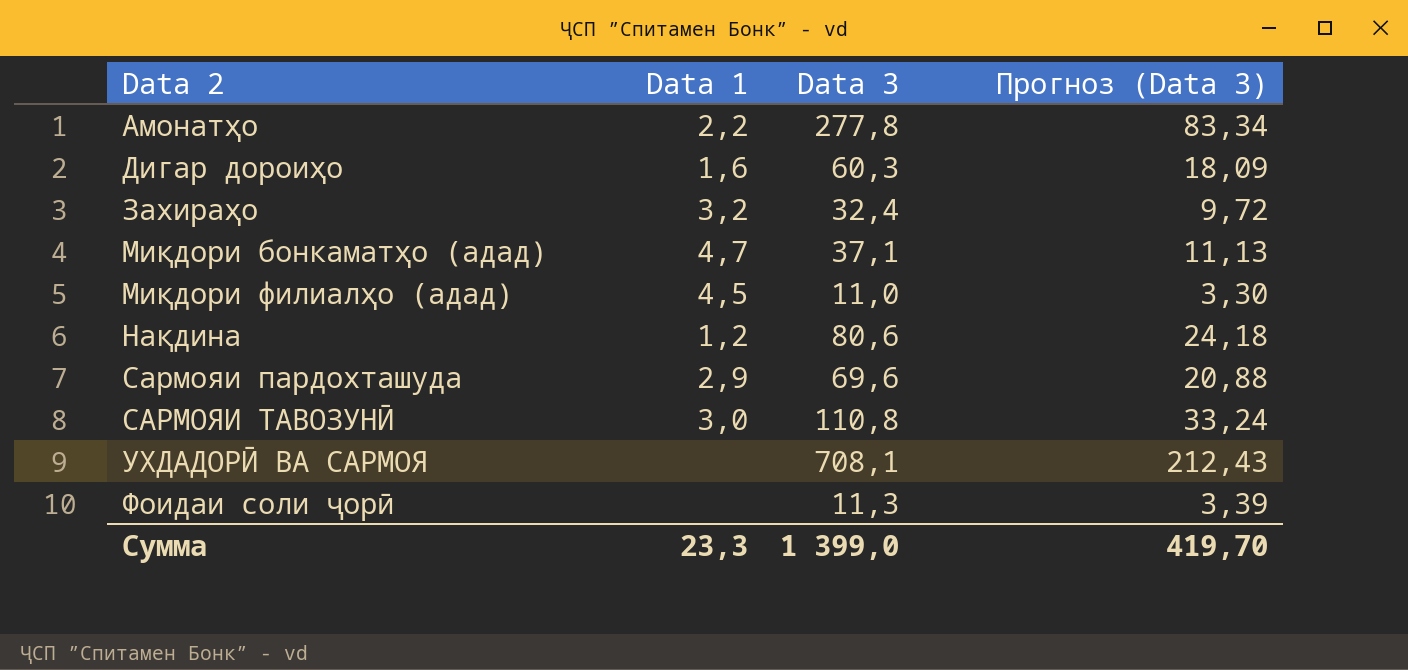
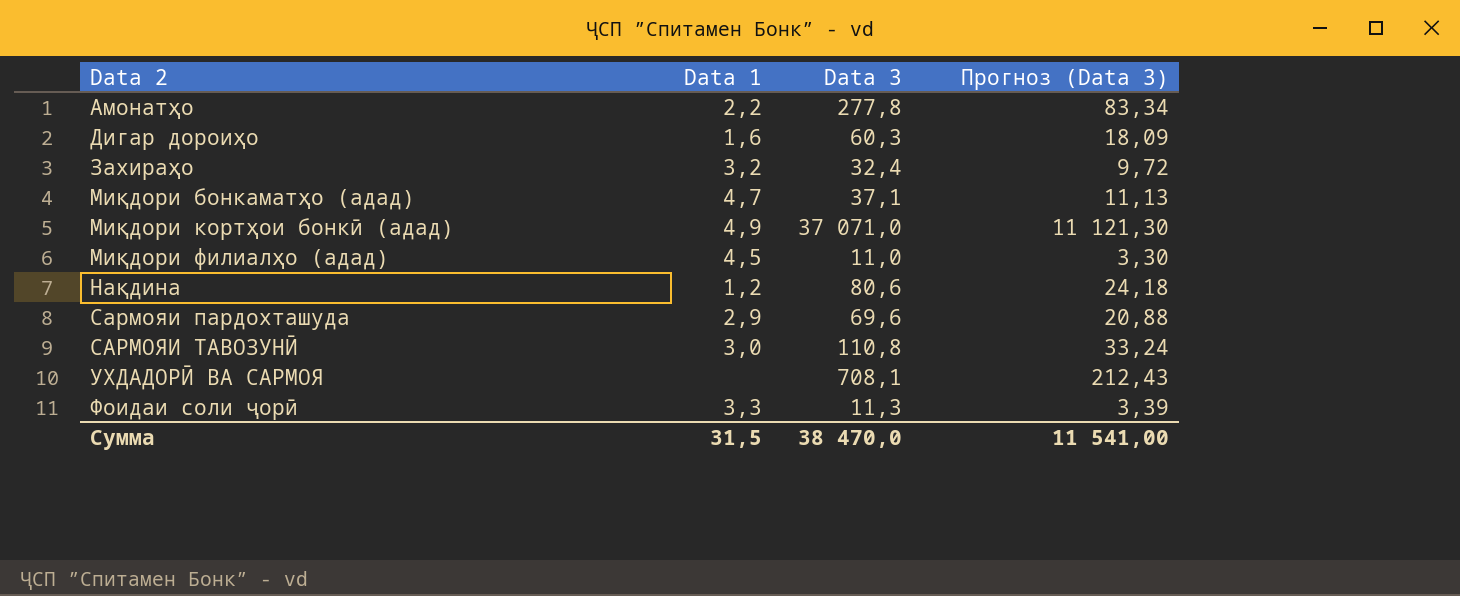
row Миқдори кортҳои бонкӣ (адад): none -> 4,9 | 37 071,0 | 11 121,30
Фоидаи соли ҷорӣ | Data 1: none -> 3,3
Сумма | Data 1: 23,3 -> 31,5
Сумма | Data 3: 1 399,0 -> 38 470,0
Сумма | Прогноз (Data 3): 419,70 -> 11 541,00

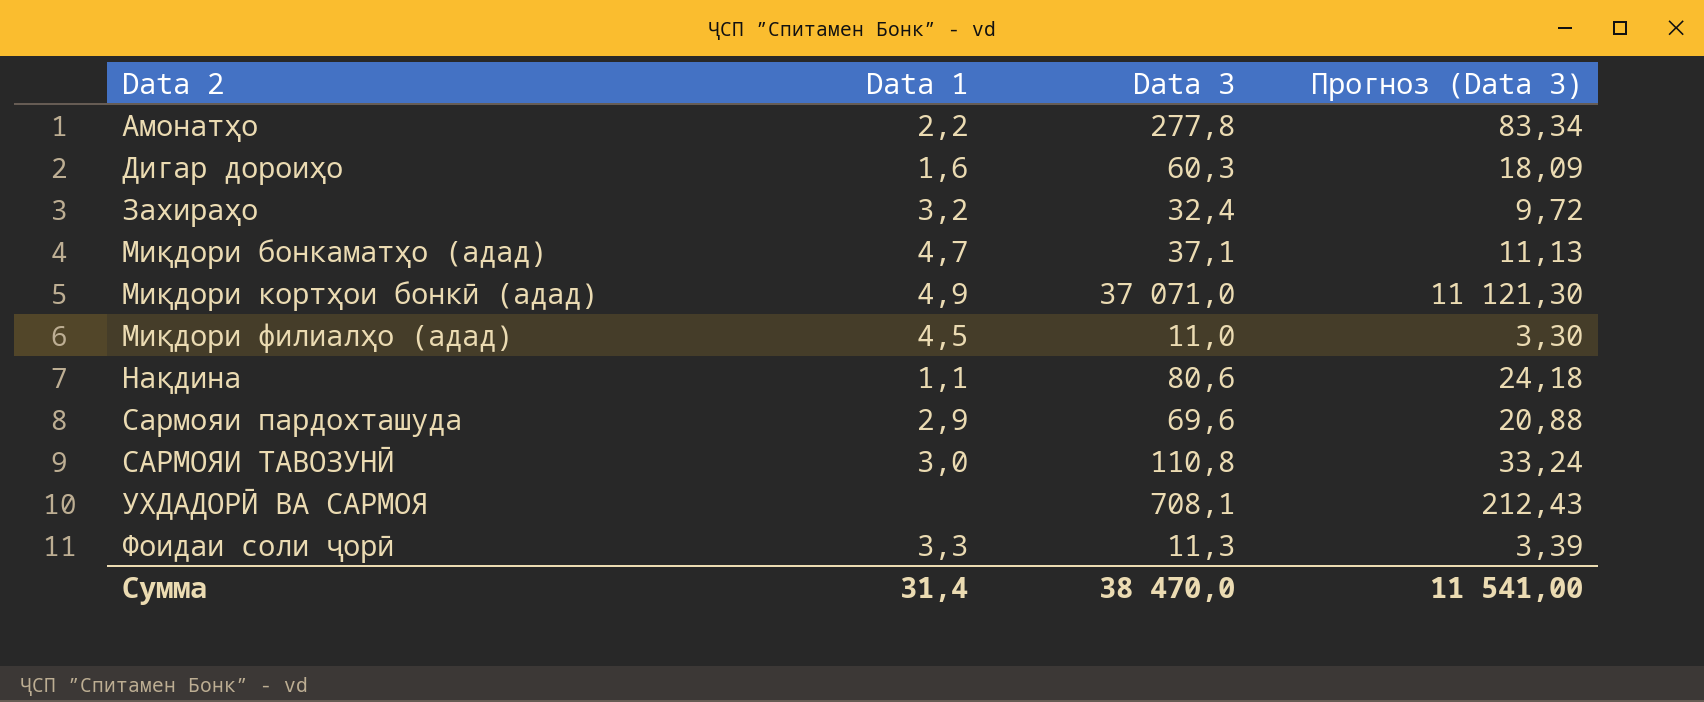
Нақдина | Data 1: 1,2 -> 1,1
Сумма | Data 1: 31,5 -> 31,4

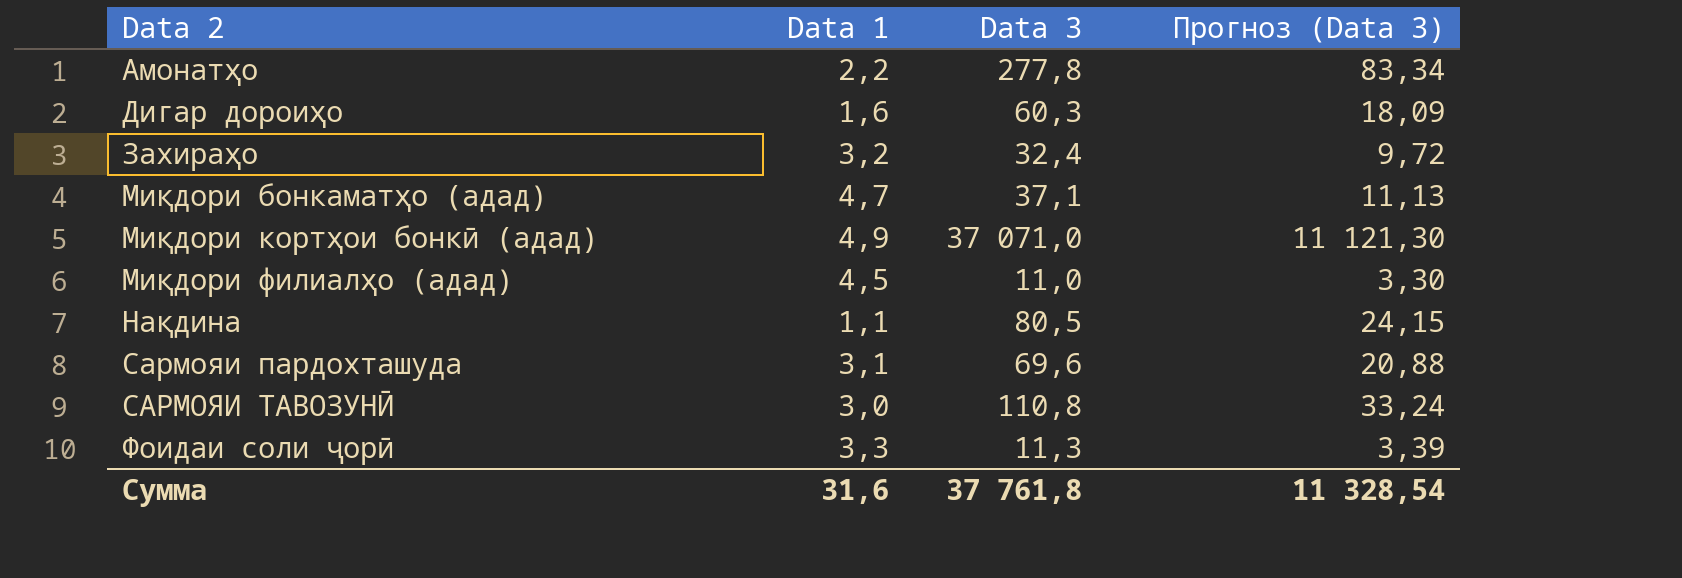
row УХДАДОРӢ ВА САРМОЯ: none | 708,1 | 212,43 -> none
Нақдина | Data 3: 80,6 -> 80,5
Нақдина | Прогноз (Data 3): 24,18 -> 24,15
Сармояи пардохташуда | Data 1: 2,9 -> 3,1
Сумма | Data 1: 31,4 -> 31,6
Сумма | Data 3: 38 470,0 -> 37 761,8
Сумма | Прогноз (Data 3): 11 541,00 -> 11 328,54

